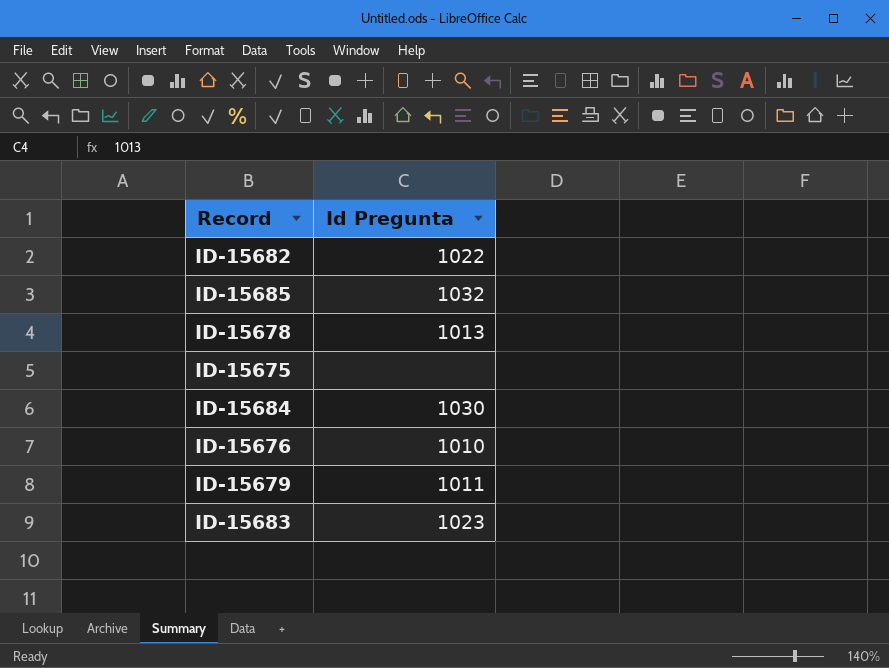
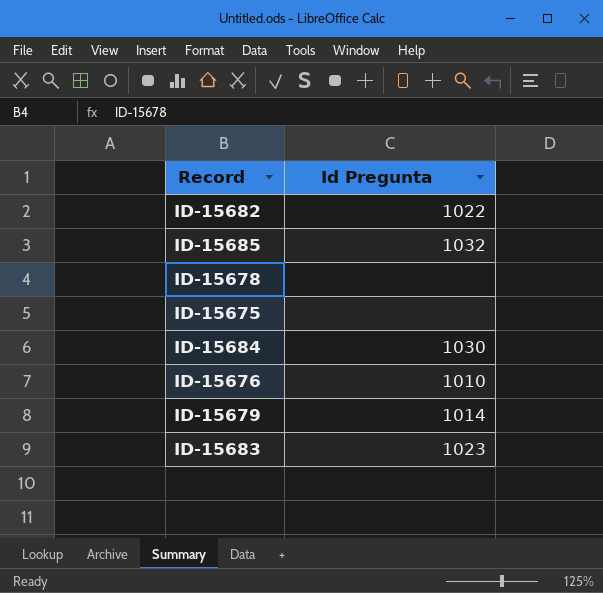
ID-15678 | Id Pregunta: 1013 -> none
ID-15679 | Id Pregunta: 1011 -> 1014

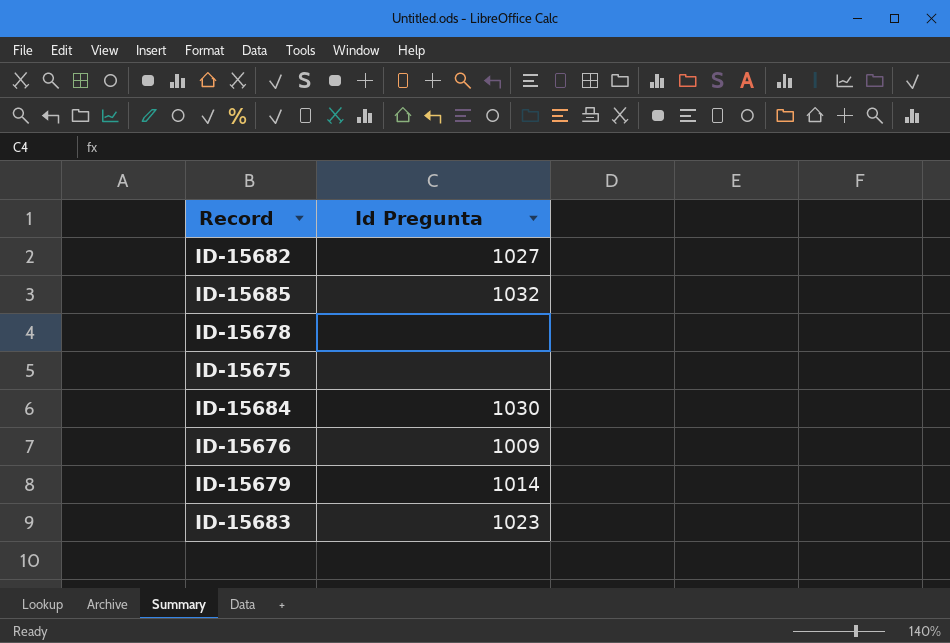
ID-15682 | Id Pregunta: 1022 -> 1027
ID-15676 | Id Pregunta: 1010 -> 1009

